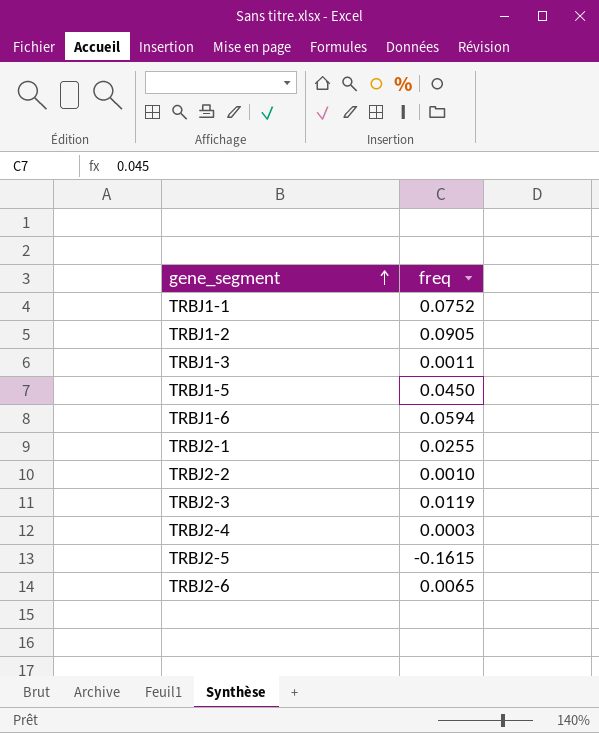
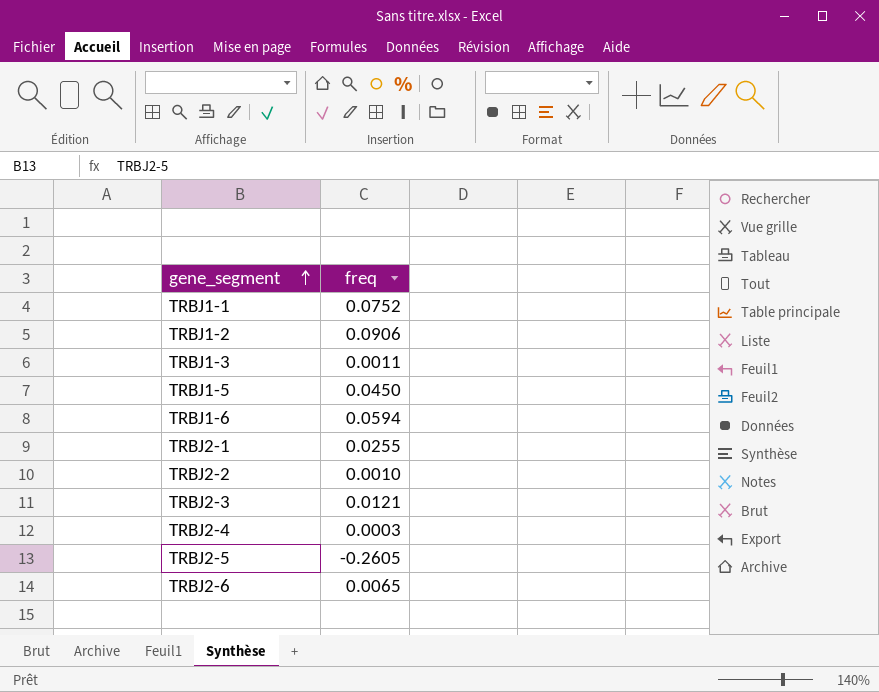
TRBJ1-2 | freq: 0.0905 -> 0.0906
TRBJ2-3 | freq: 0.0119 -> 0.0121
TRBJ2-5 | freq: -0.1615 -> -0.2605

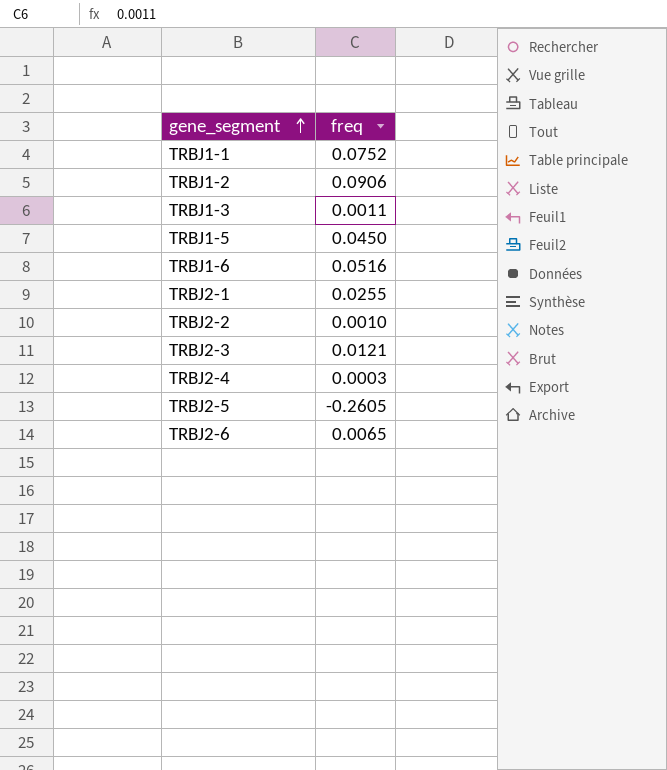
TRBJ1-6 | freq: 0.0594 -> 0.0516

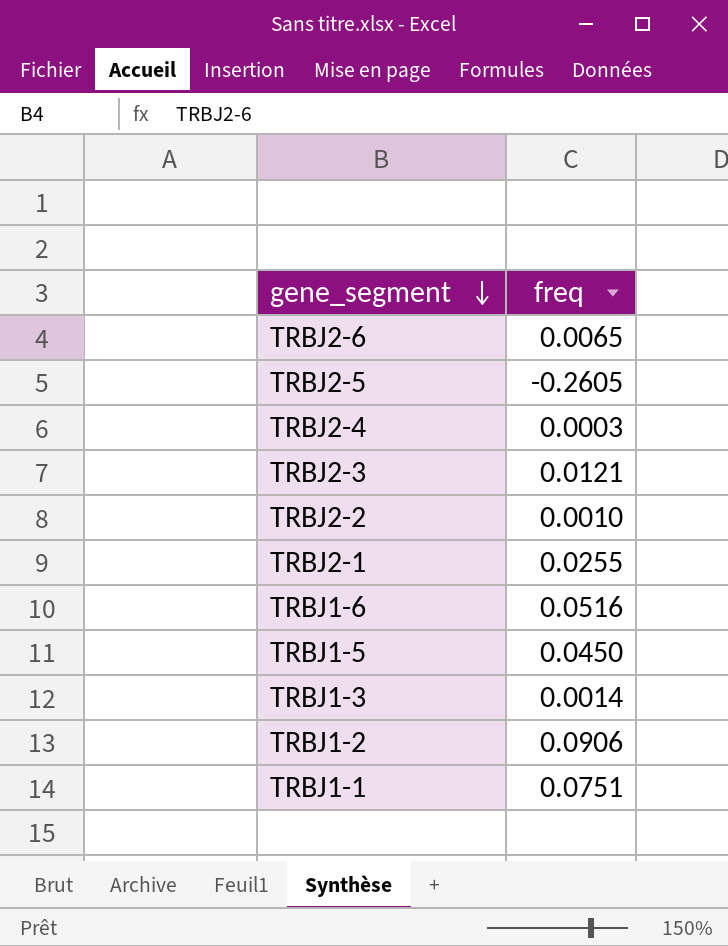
row order: gene_segment ascending -> gene_segment descending
TRBJ1-3 | freq: 0.0011 -> 0.0014
TRBJ1-1 | freq: 0.0752 -> 0.0751

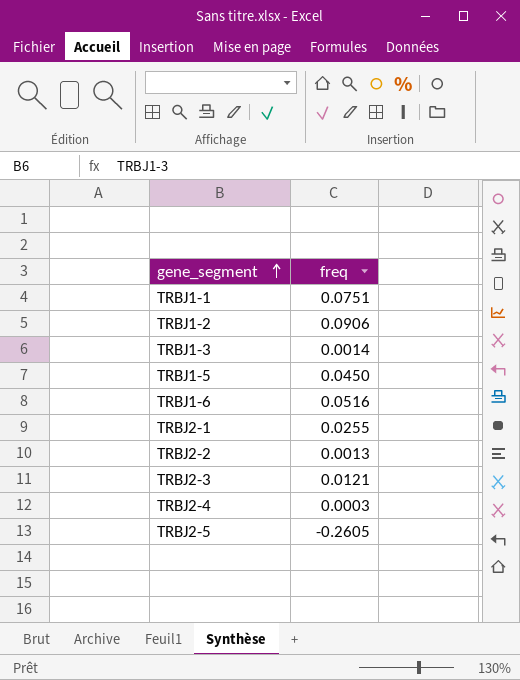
row order: gene_segment descending -> gene_segment ascending
row TRBJ2-6: 0.0065 -> none
TRBJ2-2 | freq: 0.0010 -> 0.0013

